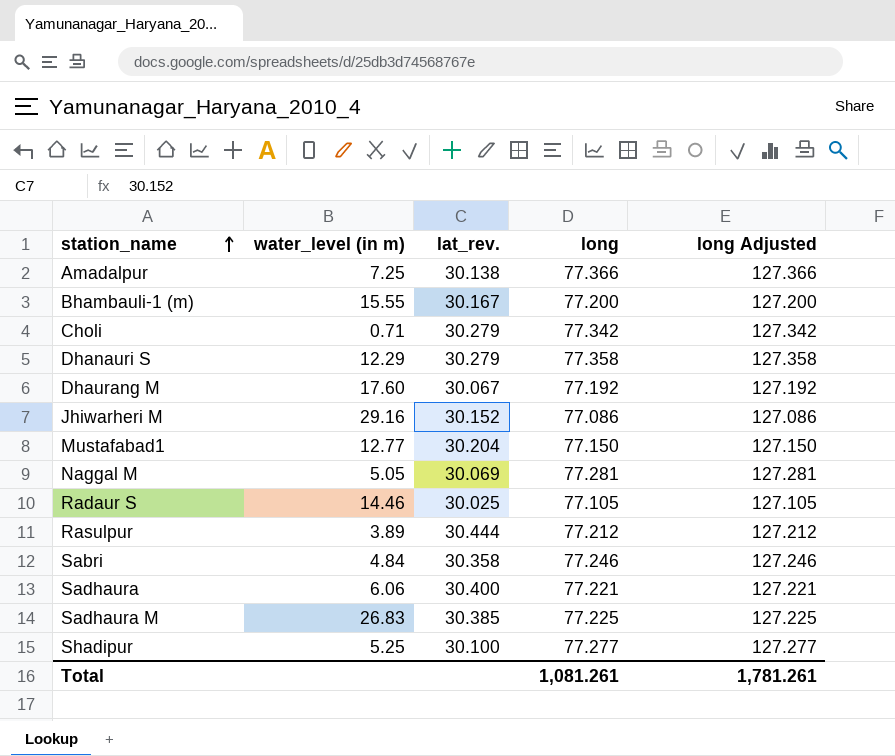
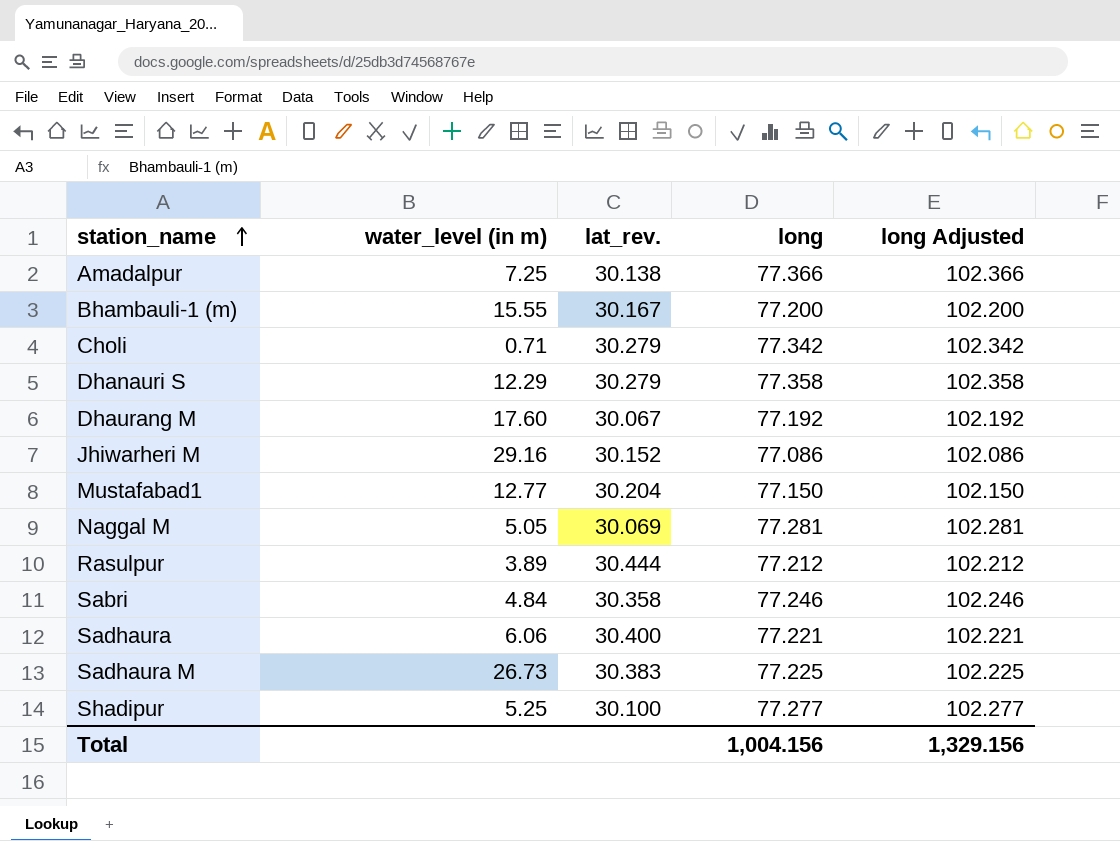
column long Adjusted | formula: [long] + 50 -> [long] + 25
row Radaur S: 14.46 | 30.025 | 77.105 | 127.105 -> none
Sadhaura M | water_level (in m): 26.83 -> 26.73
Sadhaura M | lat_rev.: 30.385 -> 30.383
Total | long: 1,081.261 -> 1,004.156
Total | long Adjusted: 1,781.261 -> 1,329.156

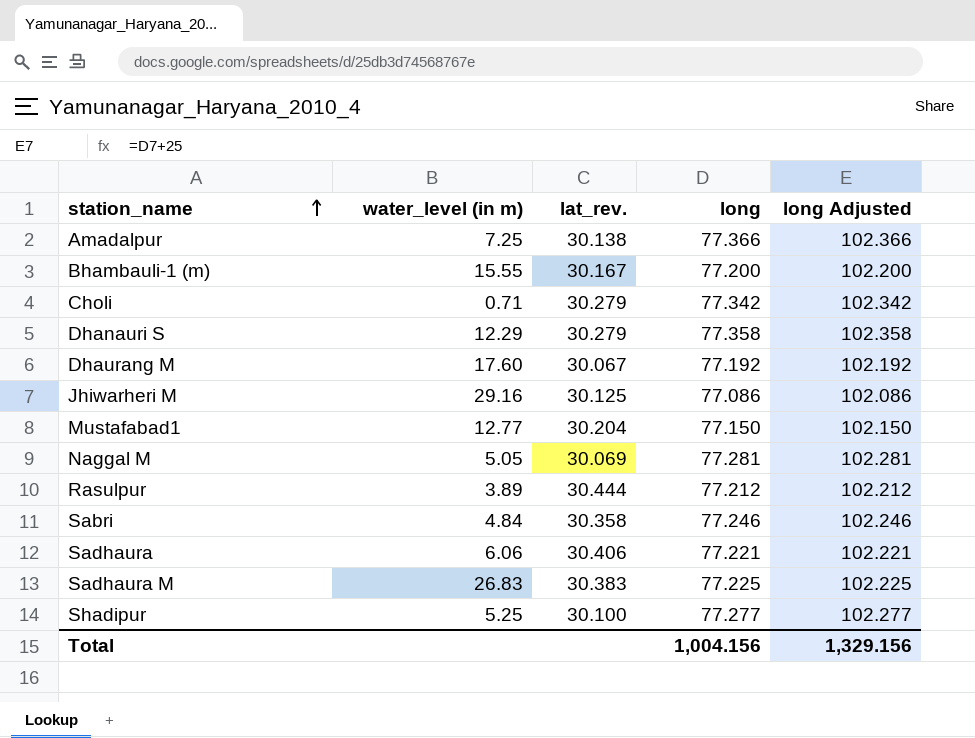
Jhiwarheri M | lat_rev.: 30.152 -> 30.125
Sadhaura | lat_rev.: 30.400 -> 30.406
Sadhaura M | water_level (in m): 26.73 -> 26.83

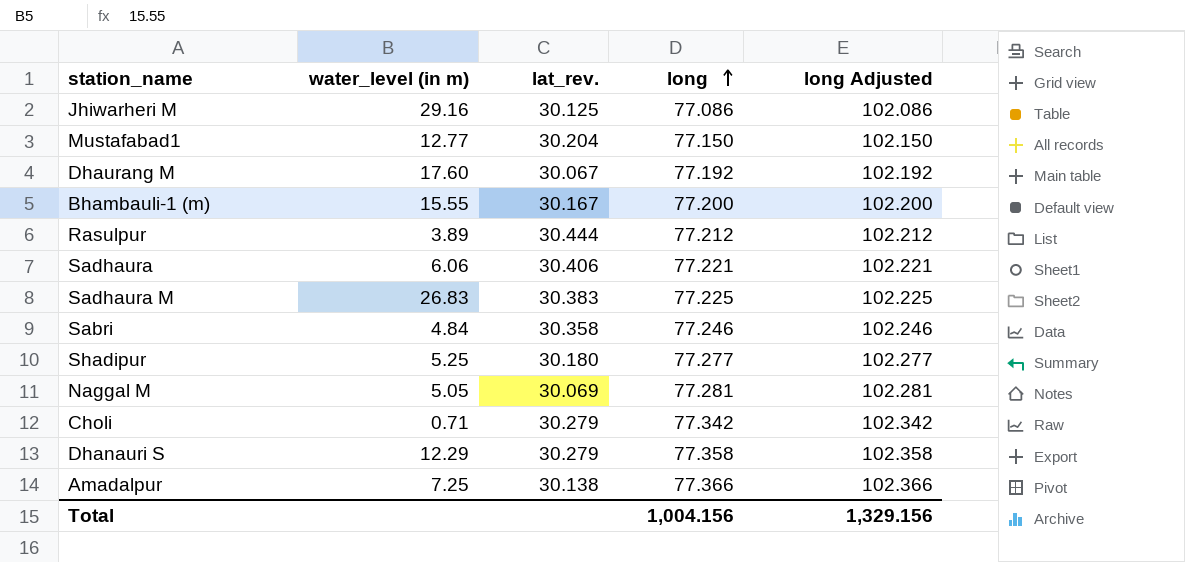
row order: station_name ascending -> long ascending
Shadipur | lat_rev.: 30.100 -> 30.180

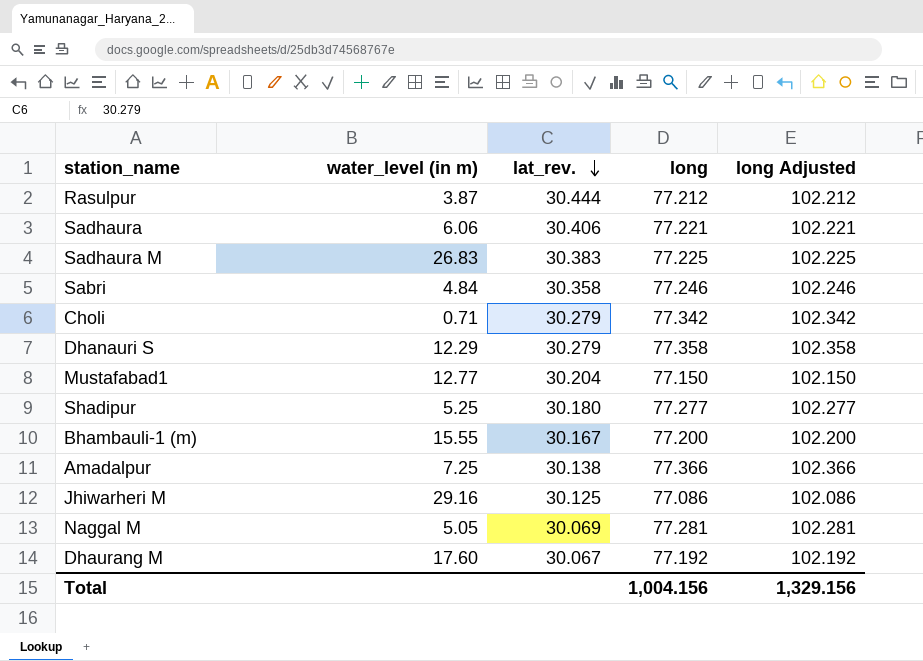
row order: long ascending -> lat_rev. descending
Rasulpur | water_level (in m): 3.89 -> 3.87

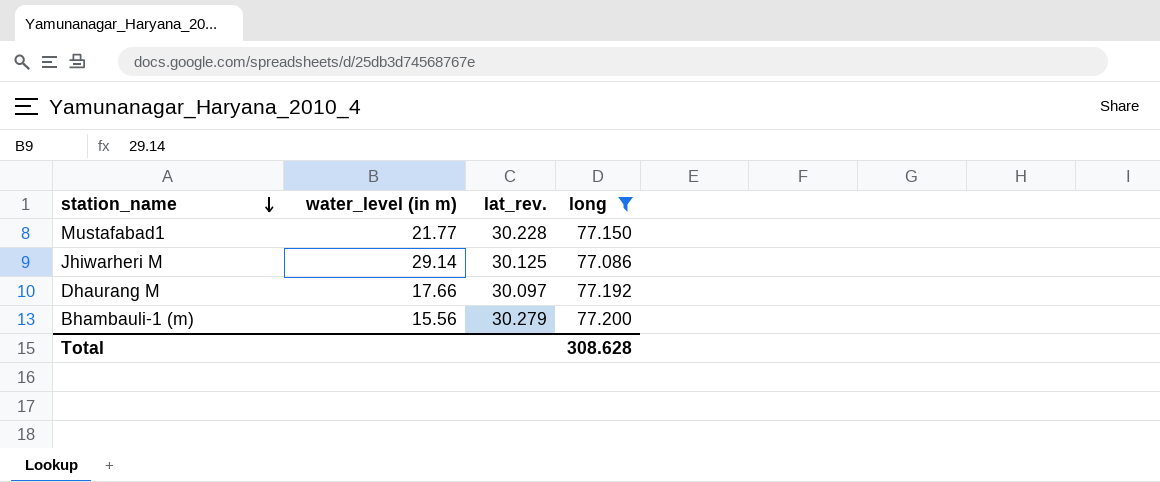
filter: none -> long <= 77.200
row order: lat_rev. descending -> station_name descending
column long Adjusted | formula: [long] + 25 -> none
Mustafabad1 | water_level (in m): 12.77 -> 21.77
Mustafabad1 | lat_rev.: 30.204 -> 30.228
Jhiwarheri M | water_level (in m): 29.16 -> 29.14
Dhaurang M | water_level (in m): 17.60 -> 17.66
Dhaurang M | lat_rev.: 30.067 -> 30.097
Bhambauli-1 (m) | water_level (in m): 15.55 -> 15.56
Bhambauli-1 (m) | lat_rev.: 30.167 -> 30.279
Total | long: 1,004.156 -> 308.628

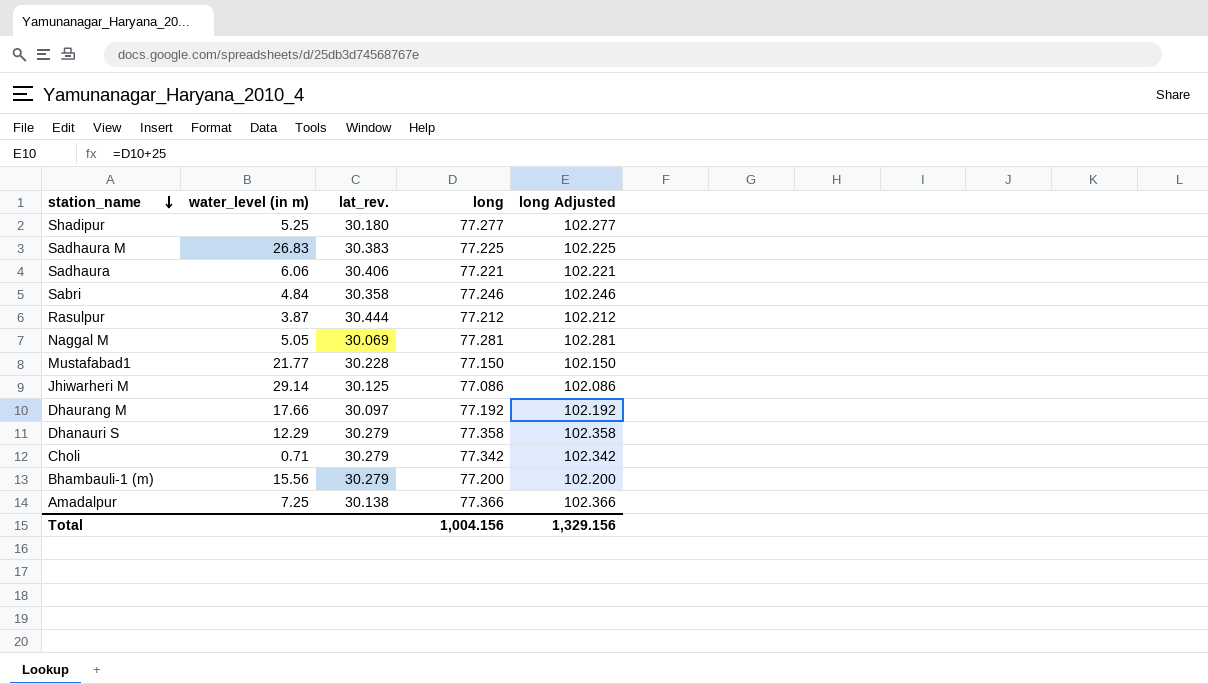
filter: long <= 77.200 -> none
column long Adjusted | formula: none -> [long] + 25
Total | long: 308.628 -> 1,004.156

